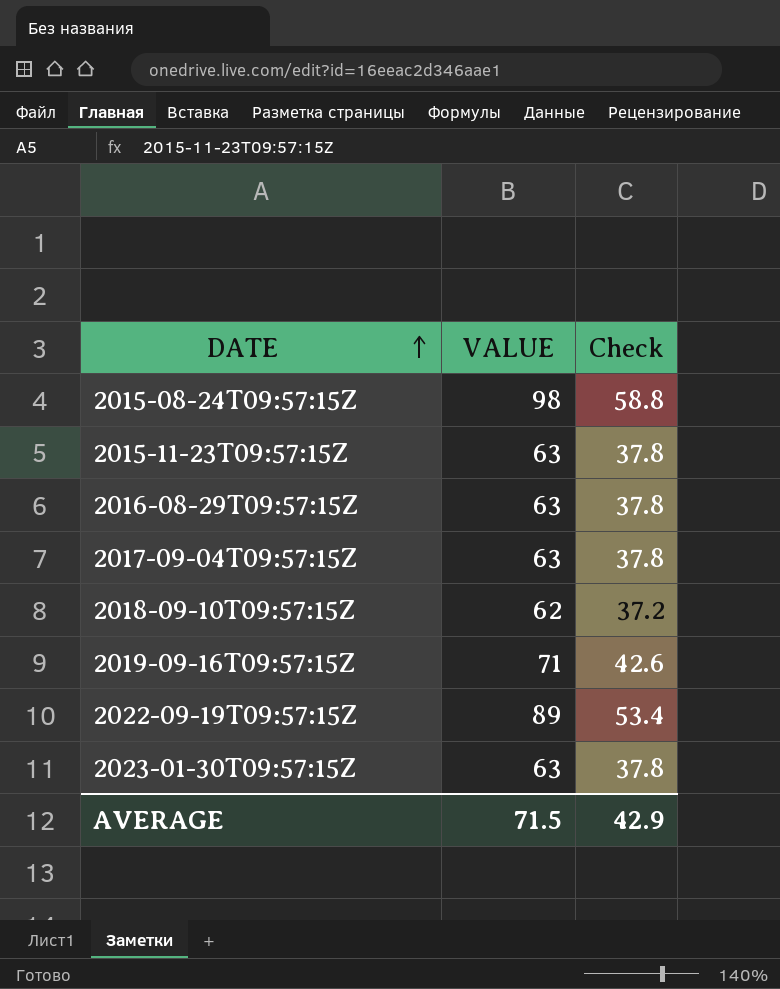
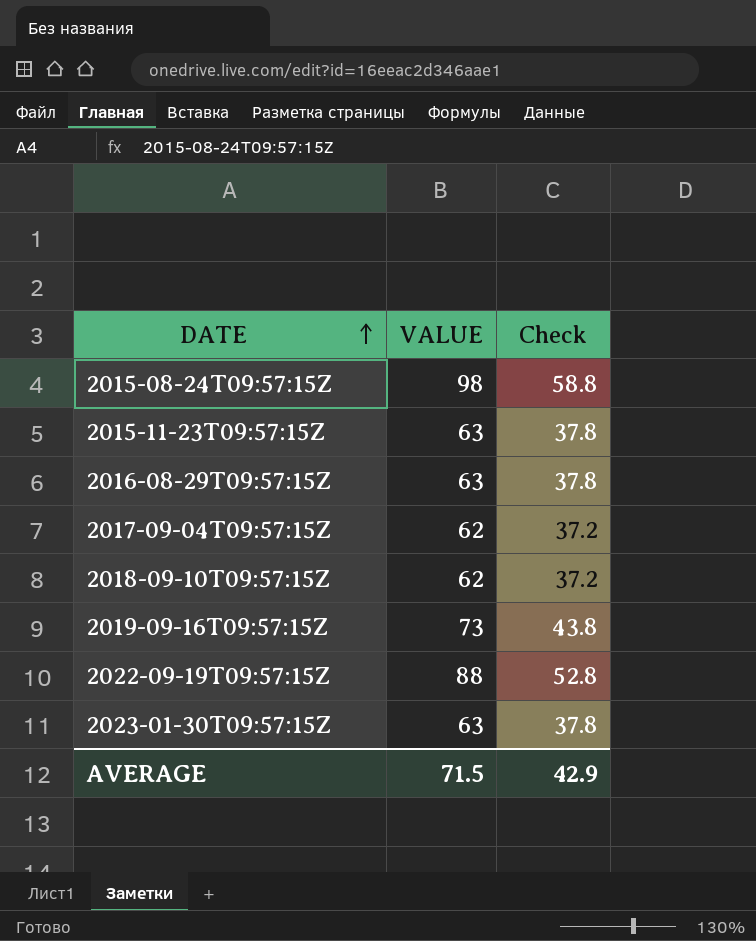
2017-09-04T09:57:15Z | VALUE: 63 -> 62
2017-09-04T09:57:15Z | Check: 37.8 -> 37.2
2019-09-16T09:57:15Z | VALUE: 71 -> 73
2019-09-16T09:57:15Z | Check: 42.6 -> 43.8
2022-09-19T09:57:15Z | VALUE: 89 -> 88
2022-09-19T09:57:15Z | Check: 53.4 -> 52.8

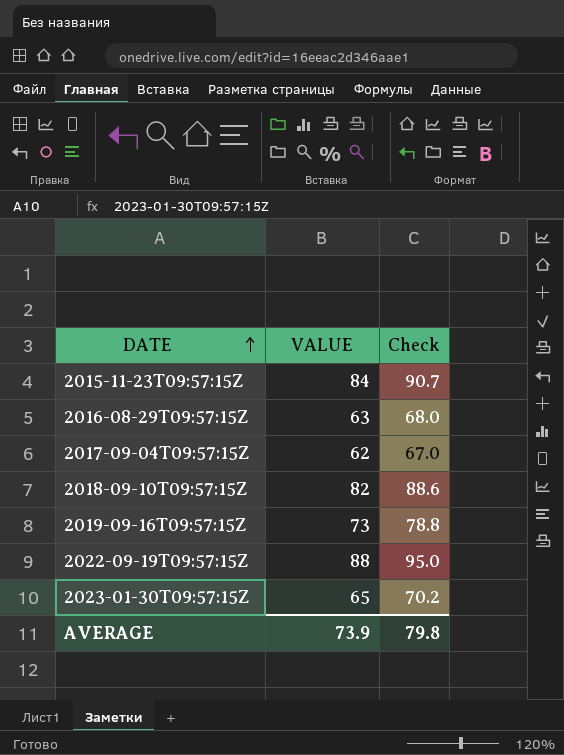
column Check | formula: [VALUE] * 0.6 -> [VALUE] * 1.08
row 2015-08-24T09:57:15Z: 98 | 58.8 -> none
2015-11-23T09:57:15Z | VALUE: 63 -> 84
2018-09-10T09:57:15Z | VALUE: 62 -> 82
2023-01-30T09:57:15Z | VALUE: 63 -> 65
AVERAGE | VALUE: 71.5 -> 73.9
AVERAGE | Check: 42.9 -> 79.8

